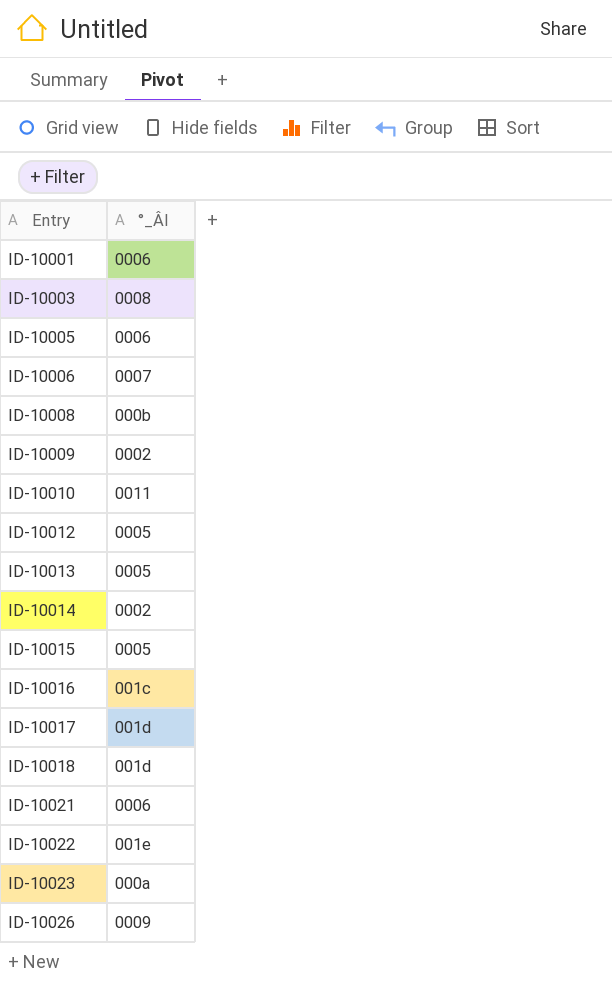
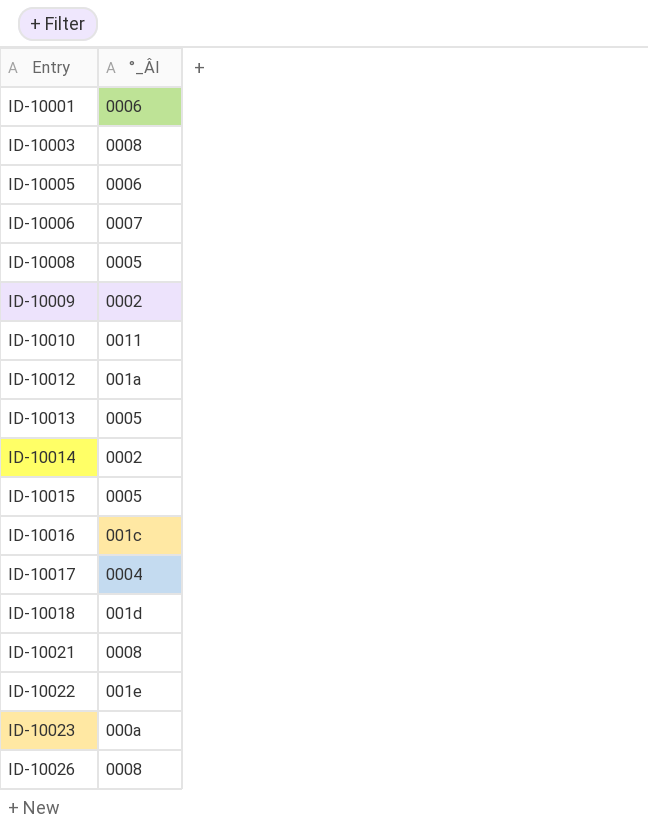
ID-10008 | °_ÂI: 000b -> 0005
ID-10012 | °_ÂI: 0005 -> 001a
ID-10017 | °_ÂI: 001d -> 0004
ID-10021 | °_ÂI: 0006 -> 0008
ID-10026 | °_ÂI: 0009 -> 0008

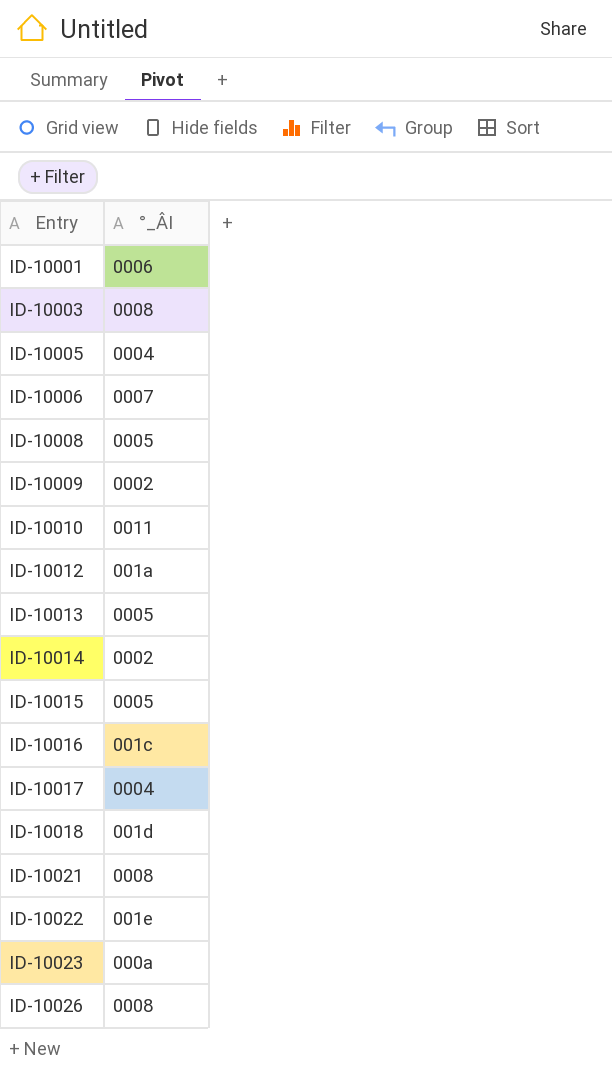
ID-10005 | °_ÂI: 0006 -> 0004

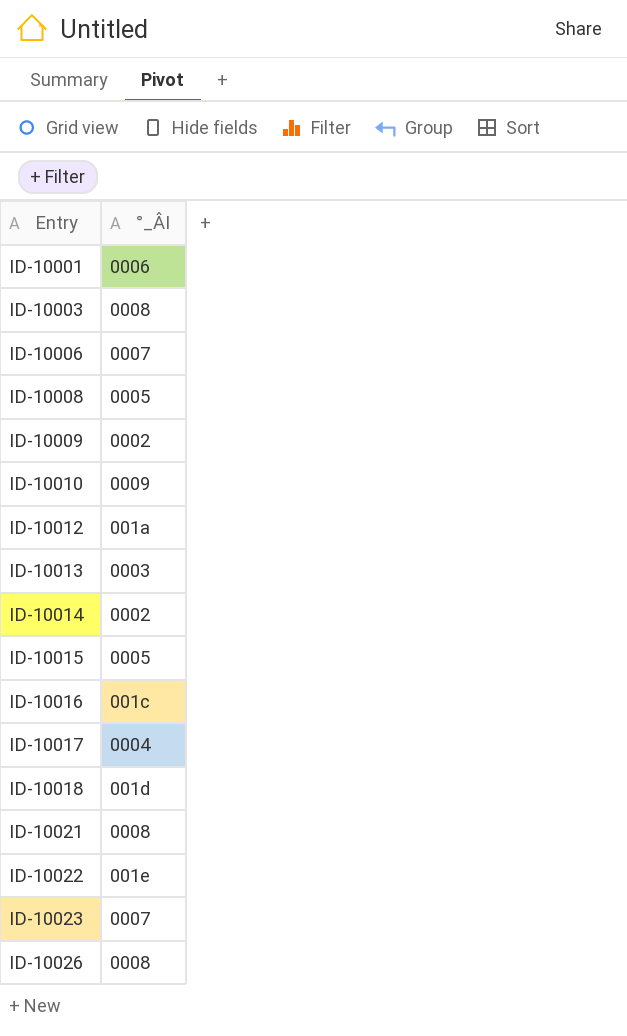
row ID-10005: 0004 -> none
ID-10010 | °_ÂI: 0011 -> 0009
ID-10013 | °_ÂI: 0005 -> 0003
ID-10023 | °_ÂI: 000a -> 0007

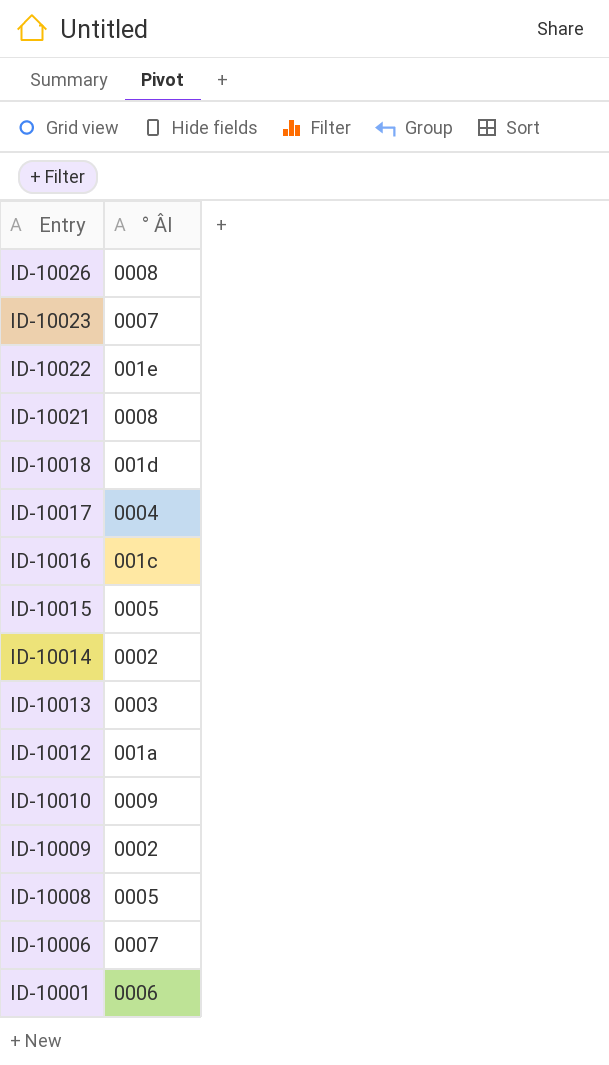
row order: Entry ascending -> Entry descending
column name: °_ÂI -> ° ÂI
row ID-10003: 0008 -> none

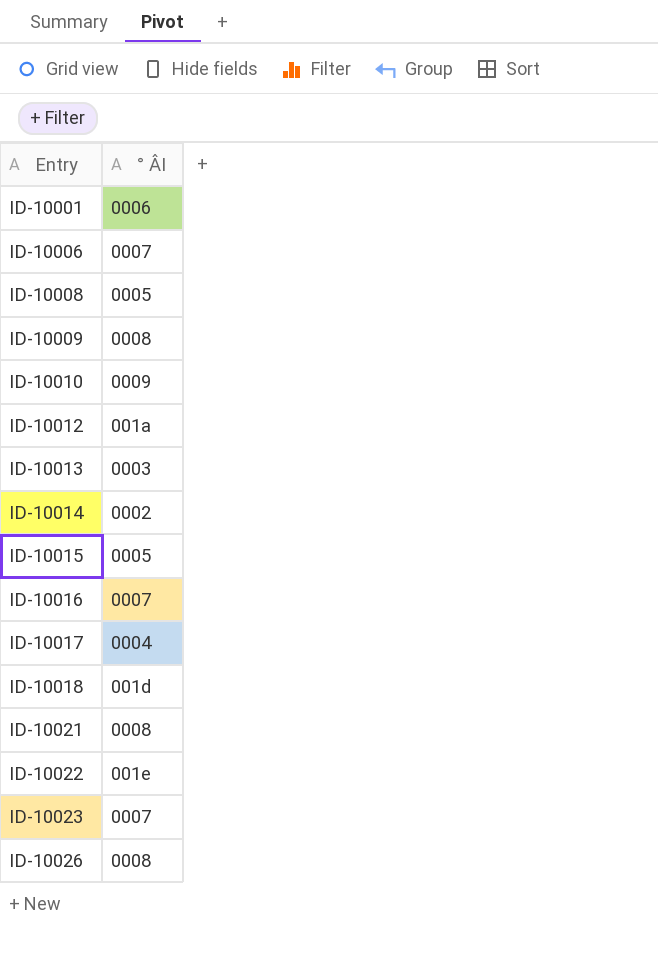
row order: Entry descending -> Entry ascending
ID-10009 | ° ÂI: 0002 -> 0008
ID-10016 | ° ÂI: 001c -> 0007

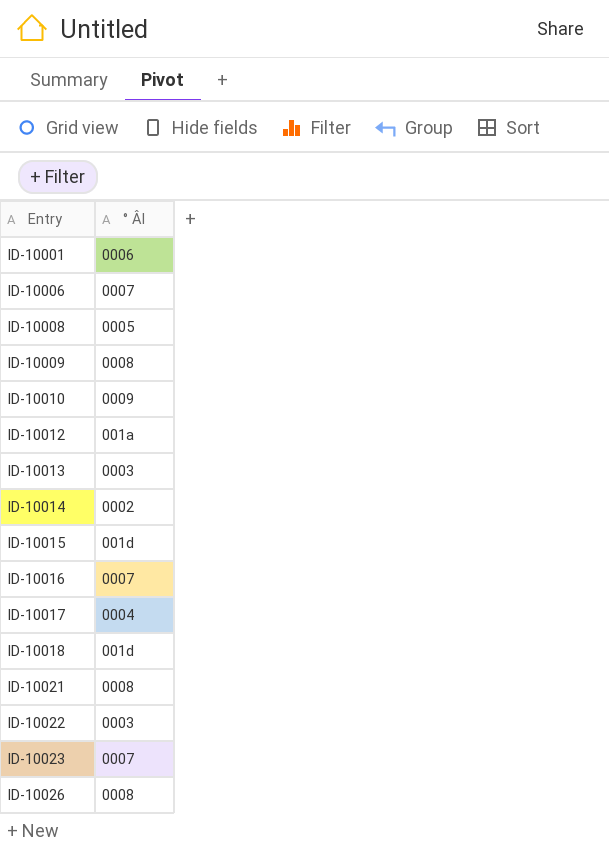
ID-10015 | ° ÂI: 0005 -> 001d
ID-10022 | ° ÂI: 001e -> 0003

